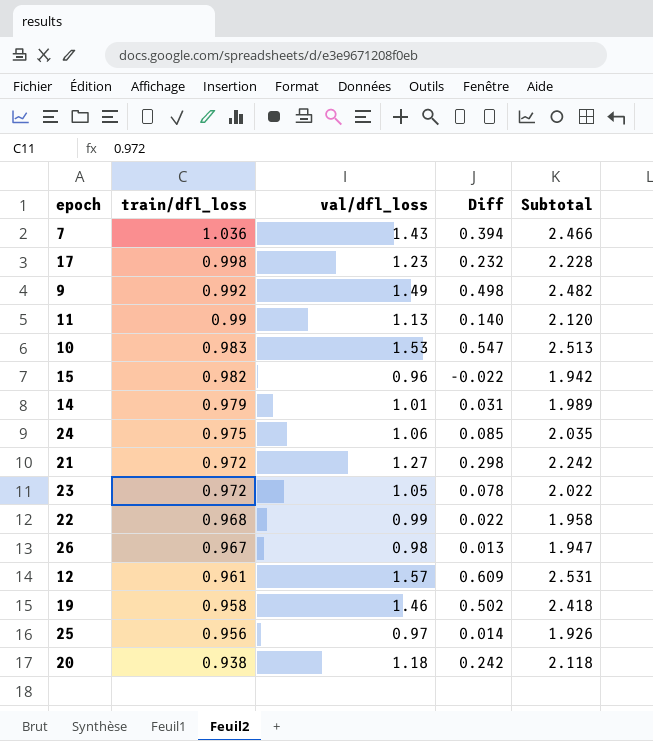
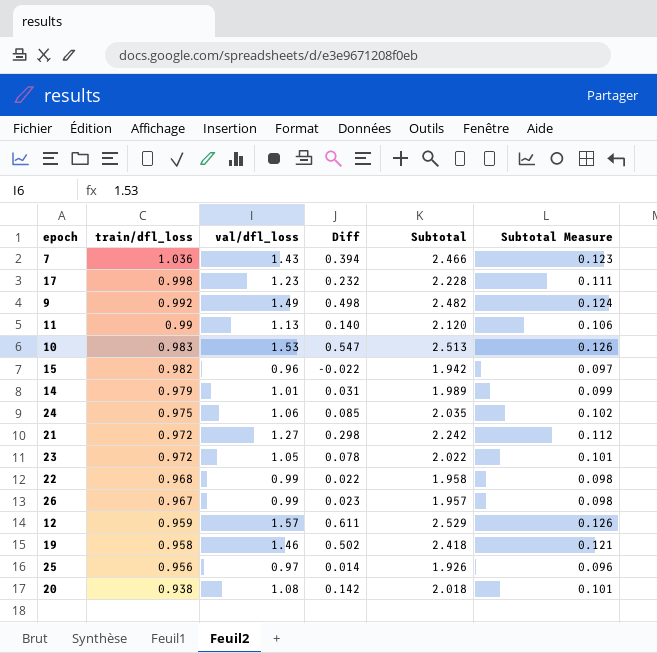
column Subtotal Measure | formula: none -> [Subtotal] * 0.05
26 | val/dfl_loss: 0.98 -> 0.99
26 | Diff: 0.013 -> 0.023
26 | Subtotal: 1.947 -> 1.957
12 | train/dfl_loss: 0.961 -> 0.959
12 | Diff: 0.609 -> 0.611
12 | Subtotal: 2.531 -> 2.529
20 | val/dfl_loss: 1.18 -> 1.08
20 | Diff: 0.242 -> 0.142
20 | Subtotal: 2.118 -> 2.018

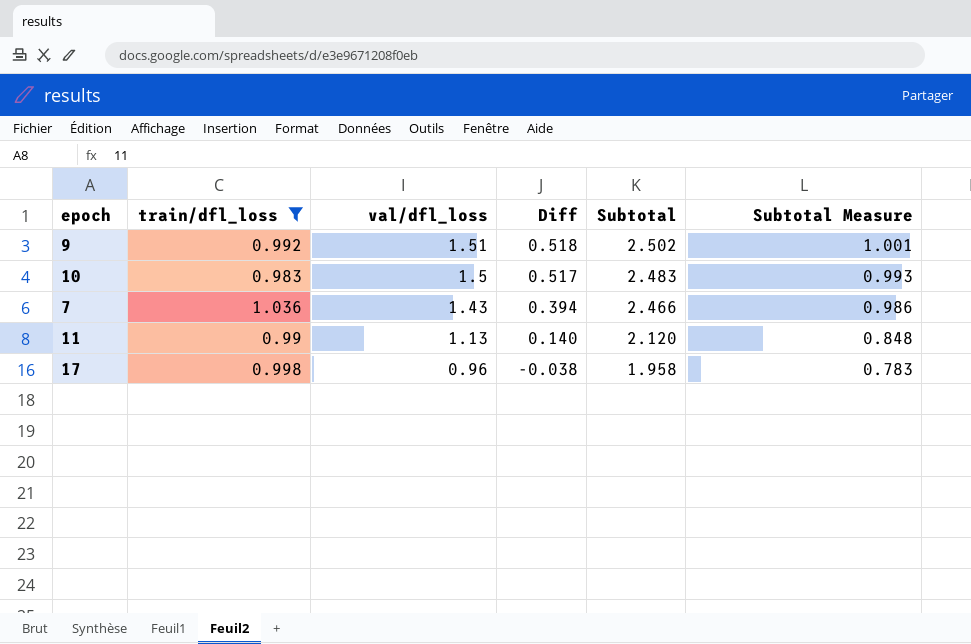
filter: none -> train/dfl_loss >= 0.983
row order: train/dfl_loss descending -> val/dfl_loss descending
column Subtotal Measure | formula: [Subtotal] * 0.05 -> [Subtotal] * 0.4
9 | val/dfl_loss: 1.49 -> 1.51
9 | Diff: 0.498 -> 0.518
9 | Subtotal: 2.482 -> 2.502
10 | val/dfl_loss: 1.53 -> 1.5
10 | Diff: 0.547 -> 0.517
10 | Subtotal: 2.513 -> 2.483
17 | val/dfl_loss: 1.23 -> 0.96
17 | Diff: 0.232 -> -0.038
17 | Subtotal: 2.228 -> 1.958

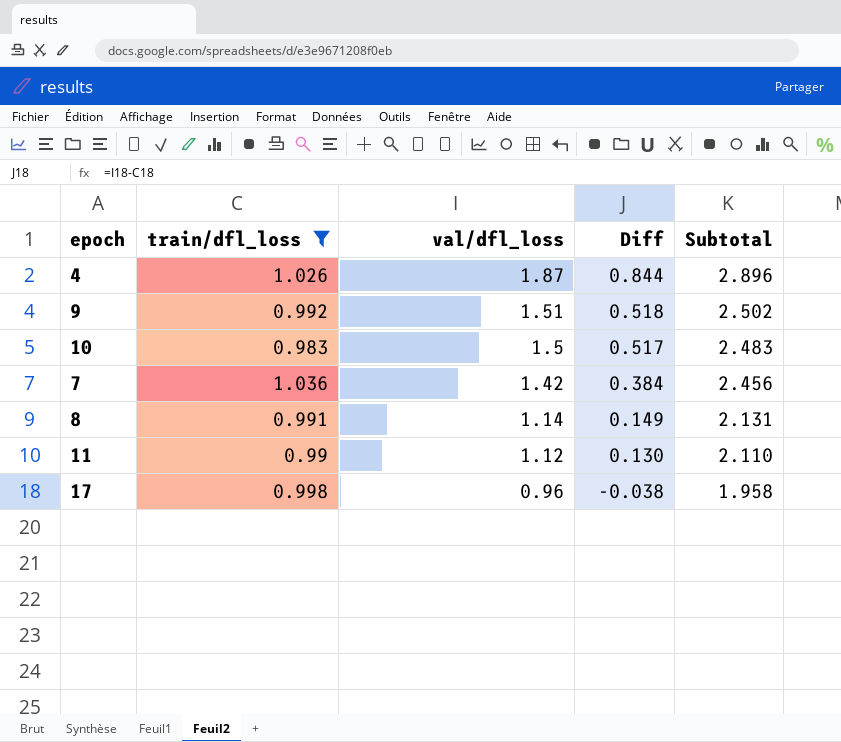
column Subtotal Measure | formula: [Subtotal] * 0.4 -> none
row 4: none -> 1.026 | 1.87 | 0.844 | 2.896
7 | val/dfl_loss: 1.43 -> 1.42
7 | Diff: 0.394 -> 0.384
7 | Subtotal: 2.466 -> 2.456
row 8: none -> 0.991 | 1.14 | 0.149 | 2.131
11 | val/dfl_loss: 1.13 -> 1.12
11 | Diff: 0.140 -> 0.130
11 | Subtotal: 2.120 -> 2.110

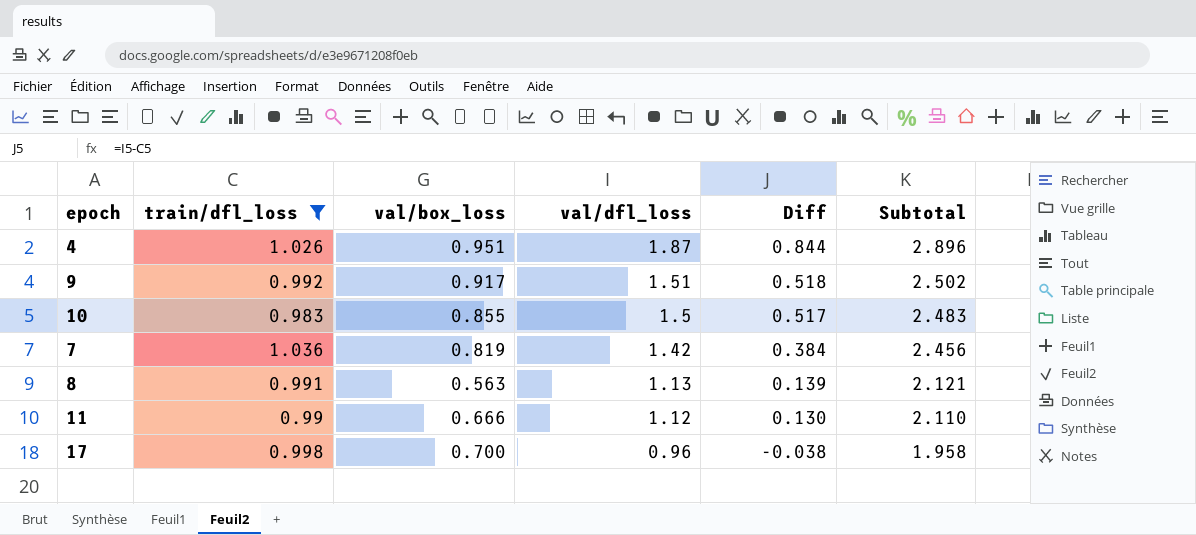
column val/box_loss | position: none -> 3
8 | val/dfl_loss: 1.14 -> 1.13
8 | Diff: 0.149 -> 0.139
8 | Subtotal: 2.131 -> 2.121

